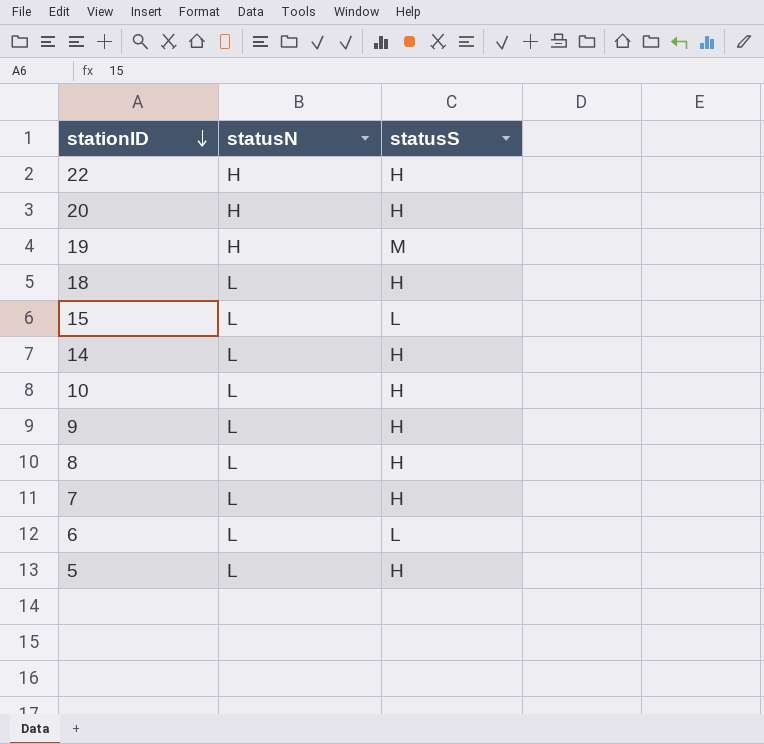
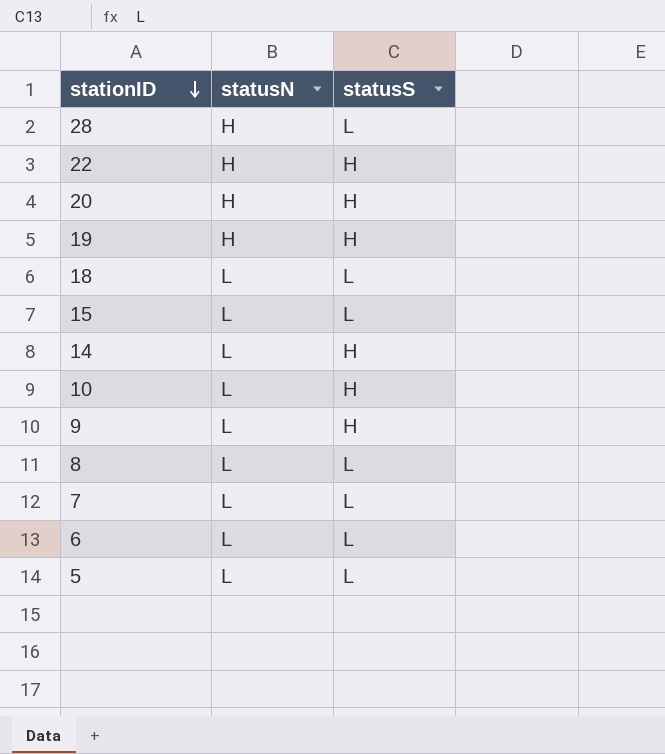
row 28: none -> H | L
19 | statusS: M -> H
18 | statusS: H -> L
8 | statusS: H -> L
7 | statusS: H -> L
5 | statusS: H -> L

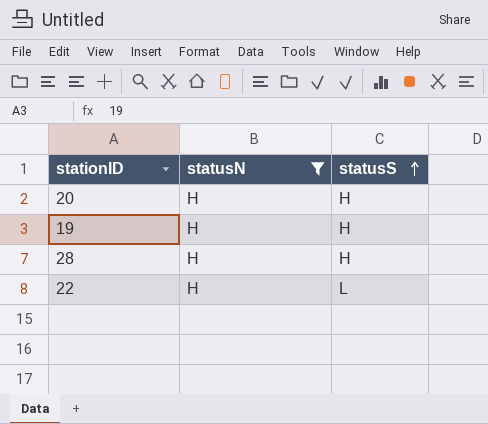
filter: none -> statusN = H
row order: stationID descending -> statusS ascending
28 | statusS: L -> H
22 | statusS: H -> L

